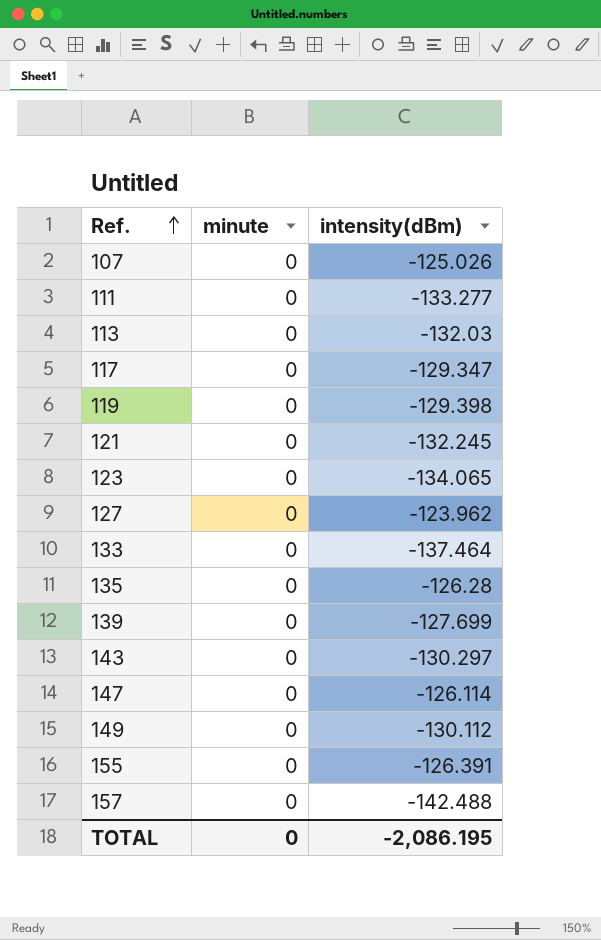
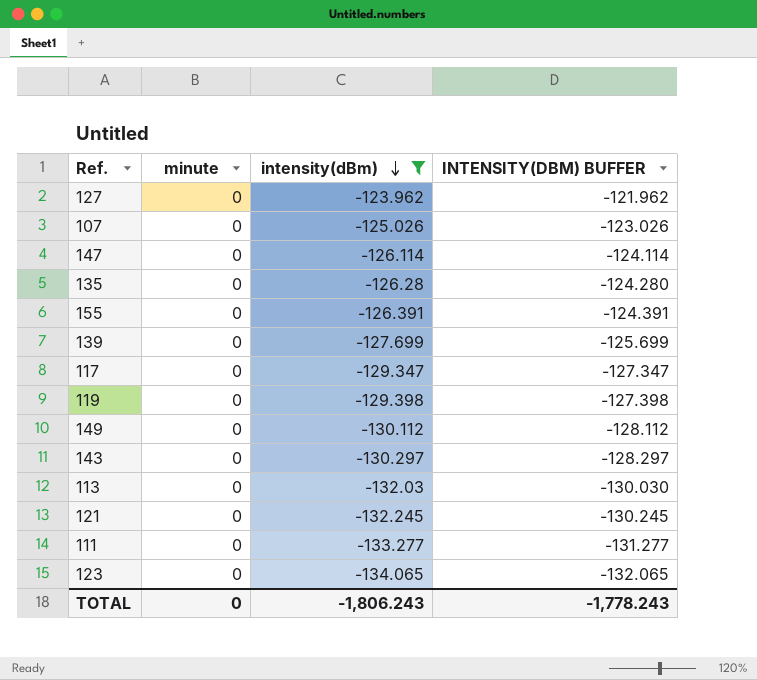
filter: none -> intensity(dBm) >= -134.065
row order: Ref. ascending -> intensity(dBm) descending
column INTENSITY(DBM) BUFFER | formula: none -> [intensity(dBm)] + 2
TOTAL | intensity(dBm): -2,086.195 -> -1,806.243

